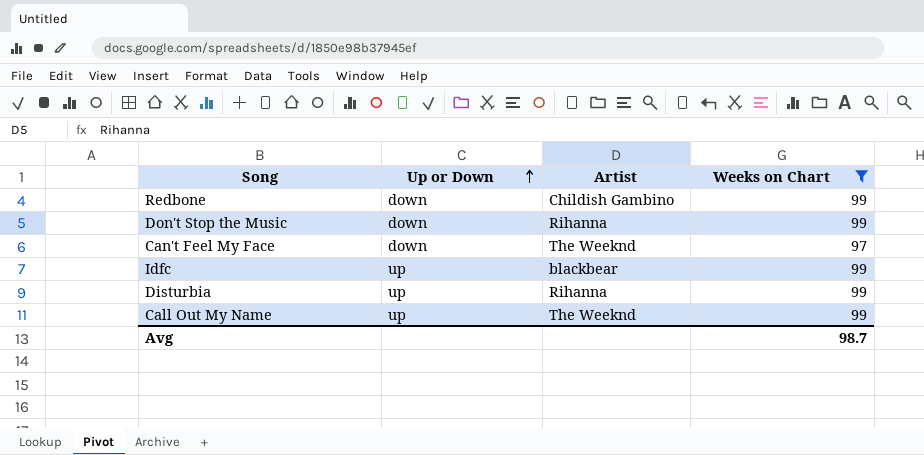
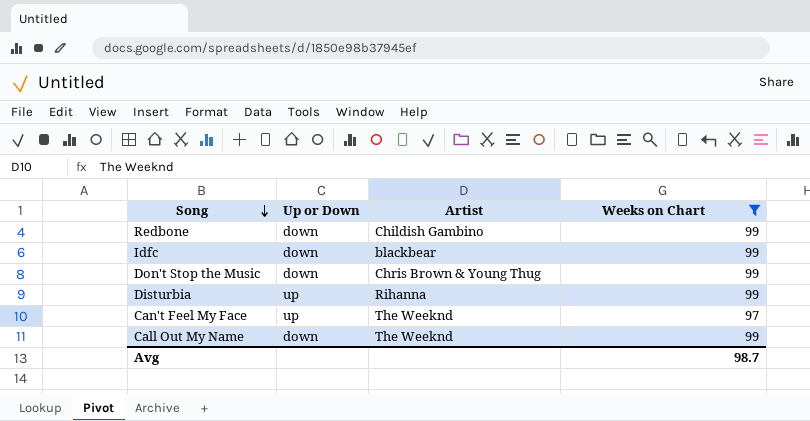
row order: Up or Down ascending -> Song descending
Idfc | Up or Down: up -> down
Don't Stop the Music | Artist: Rihanna -> Chris Brown & Young Thug
Can't Feel My Face | Up or Down: down -> up
Call Out My Name | Up or Down: up -> down

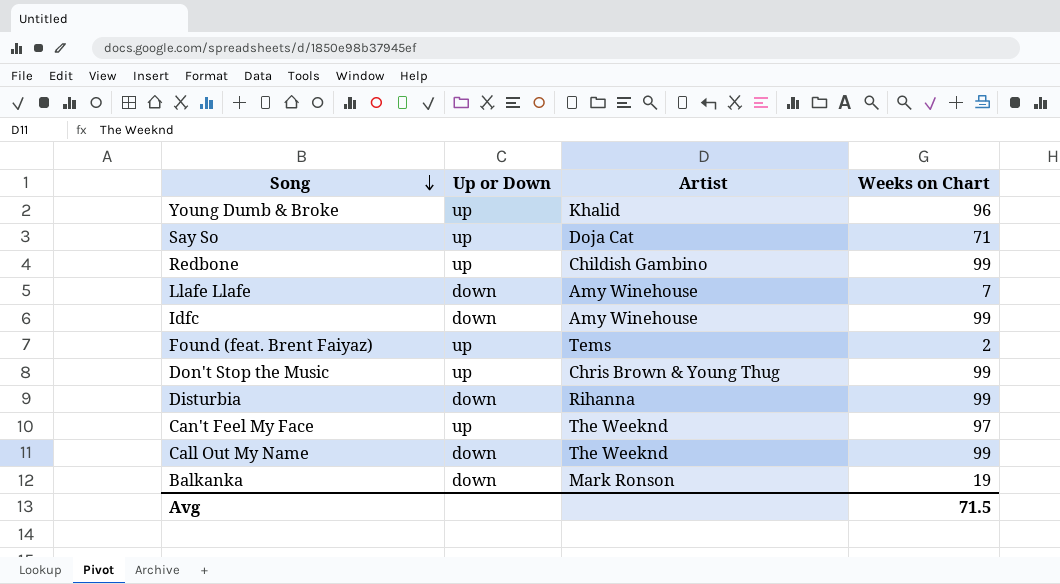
filter: Weeks on Chart >= 97 -> none
Redbone | Up or Down: down -> up
Idfc | Artist: blackbear -> Amy Winehouse
Don't Stop the Music | Up or Down: down -> up
Disturbia | Up or Down: up -> down
Avg | Weeks on Chart: 98.7 -> 71.5

